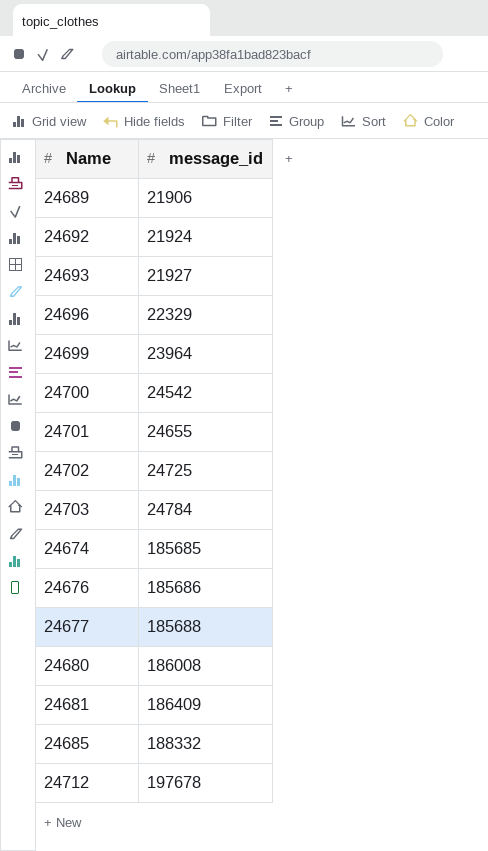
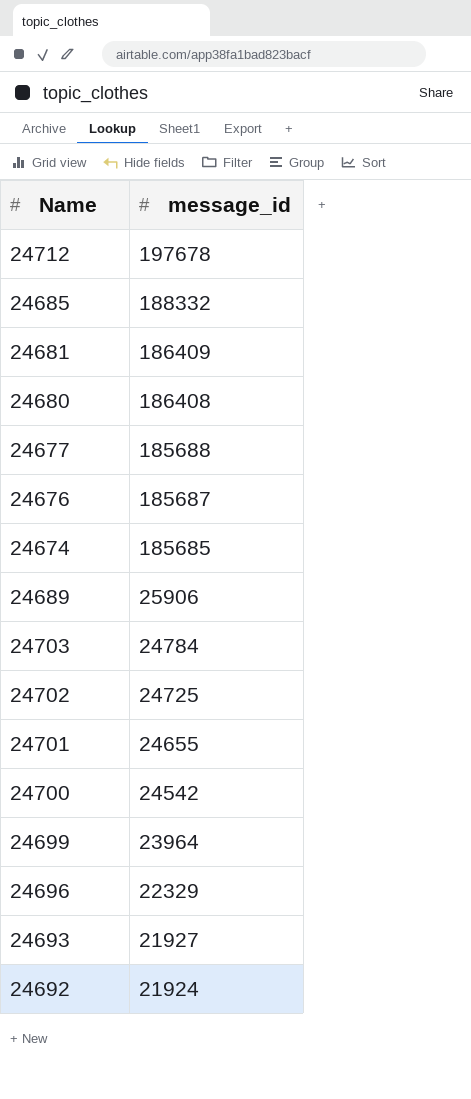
row order: message_id ascending -> message_id descending
24680 | message_id: 186008 -> 186408
24676 | message_id: 185686 -> 185687
24689 | message_id: 21906 -> 25906

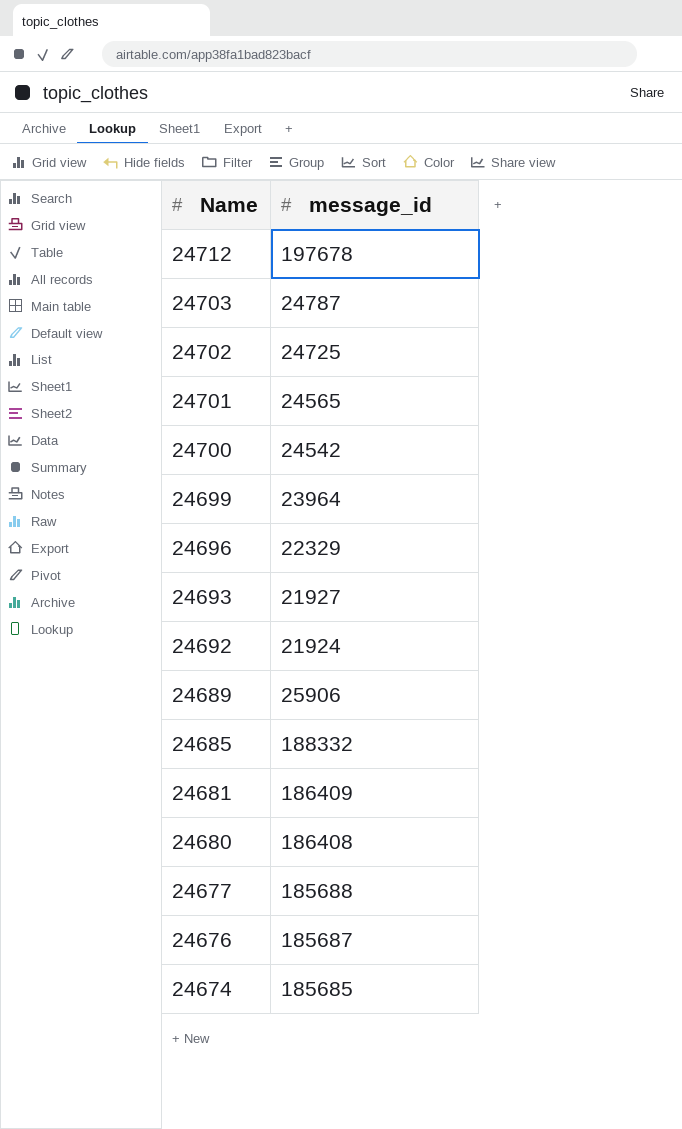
row order: message_id descending -> Name descending
24703 | message_id: 24784 -> 24787
24701 | message_id: 24655 -> 24565

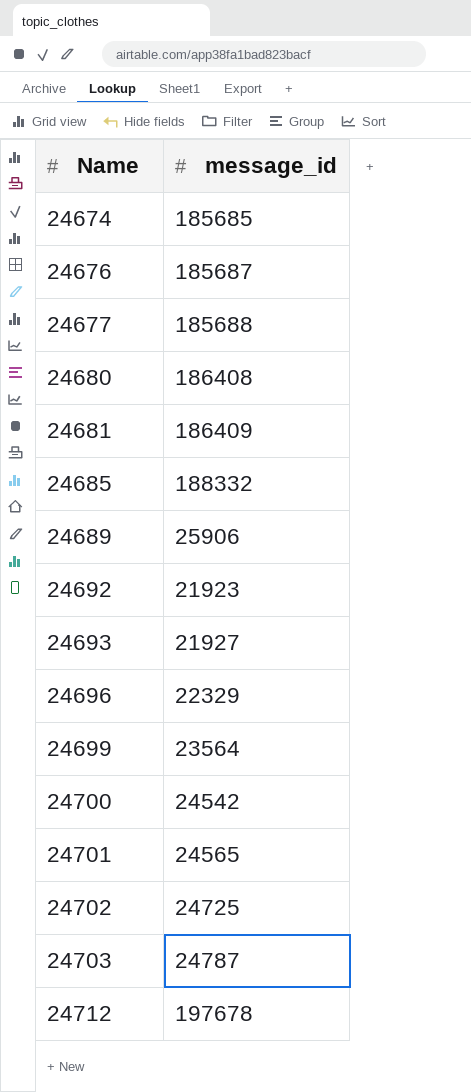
row order: Name descending -> Name ascending
24692 | message_id: 21924 -> 21923
24699 | message_id: 23964 -> 23564

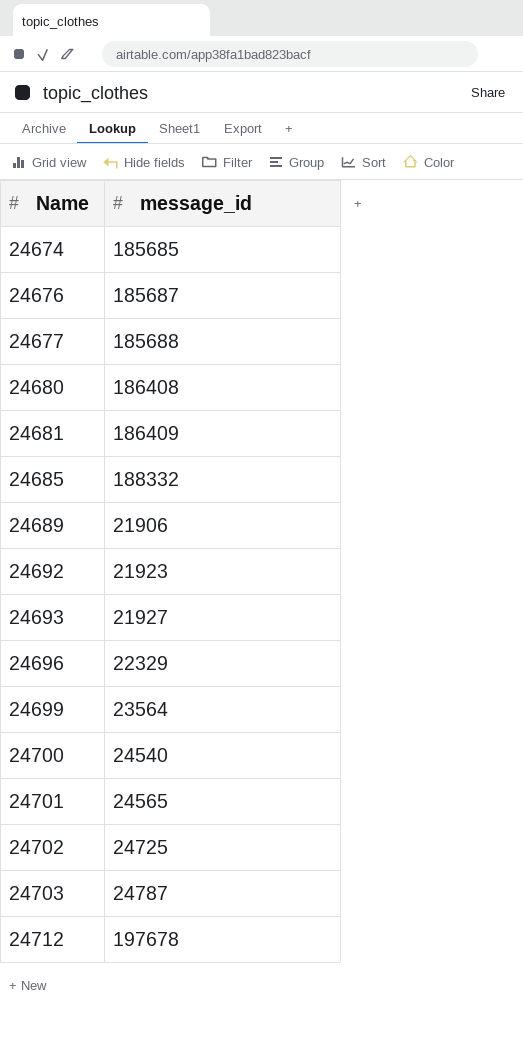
24689 | message_id: 25906 -> 21906
24700 | message_id: 24542 -> 24540

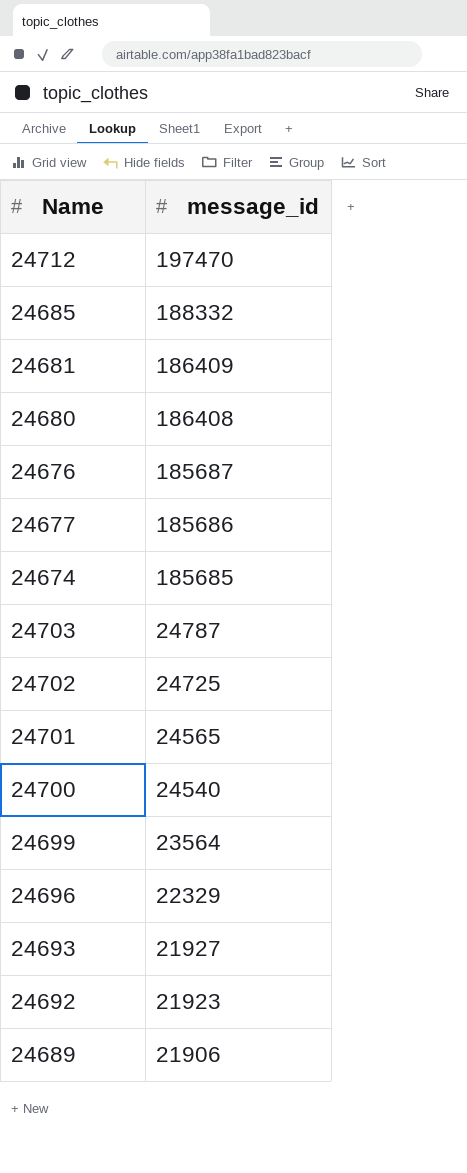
row order: Name ascending -> message_id descending
24712 | message_id: 197678 -> 197470
24677 | message_id: 185688 -> 185686

